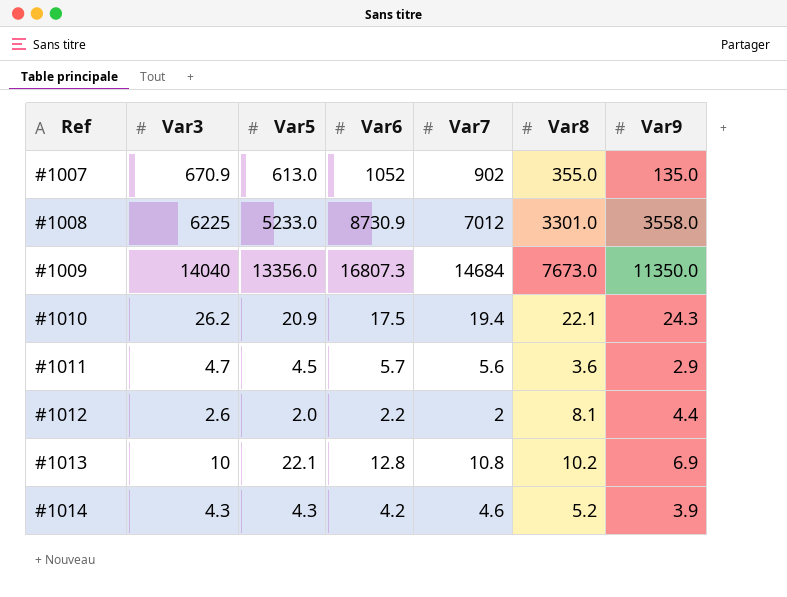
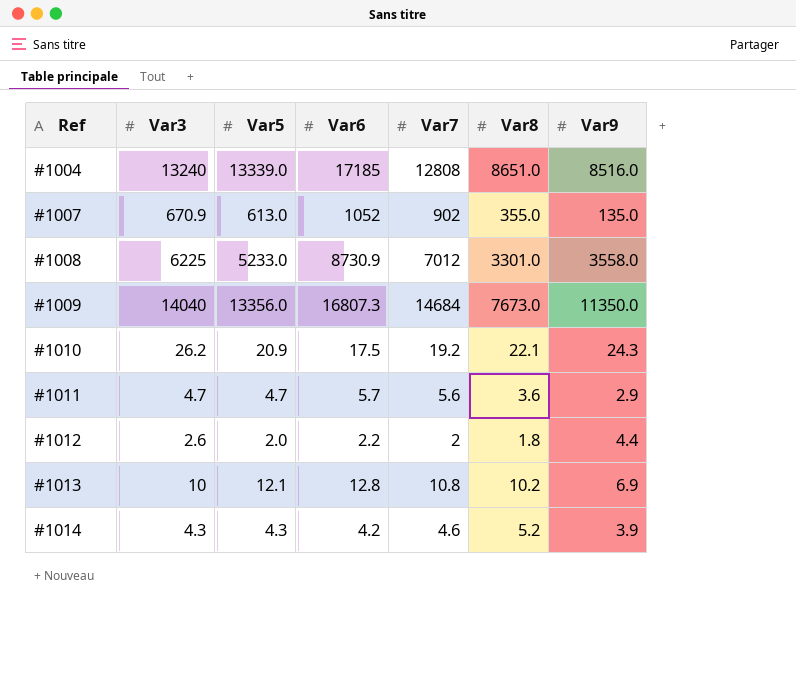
row #1004: none -> 13240 | 13339.0 | 17185 | 12808 | 8651.0 | 8516.0
#1010 | Var7: 19.4 -> 19.2
#1011 | Var5: 4.5 -> 4.7
#1012 | Var8: 8.1 -> 1.8
#1013 | Var5: 22.1 -> 12.1

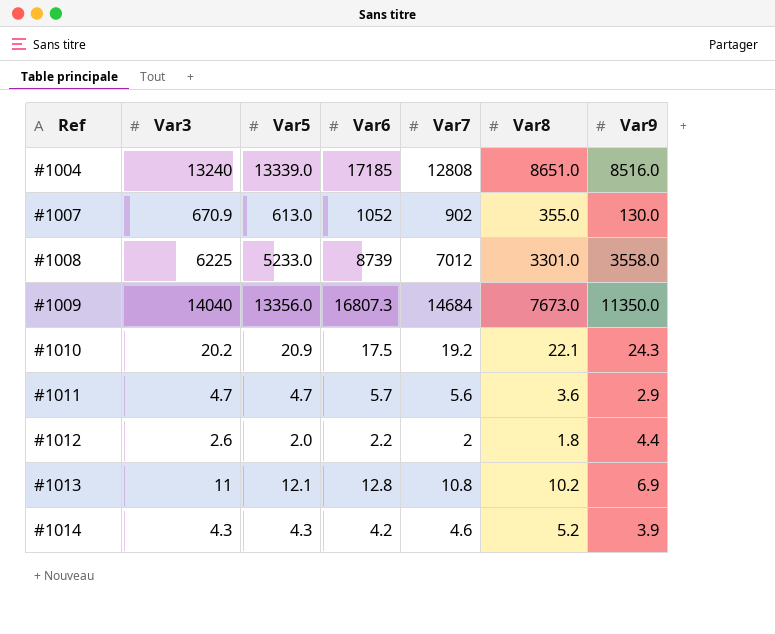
#1007 | Var9: 135.0 -> 130.0
#1008 | Var6: 8730.9 -> 8739
#1010 | Var3: 26.2 -> 20.2
#1013 | Var3: 10 -> 11

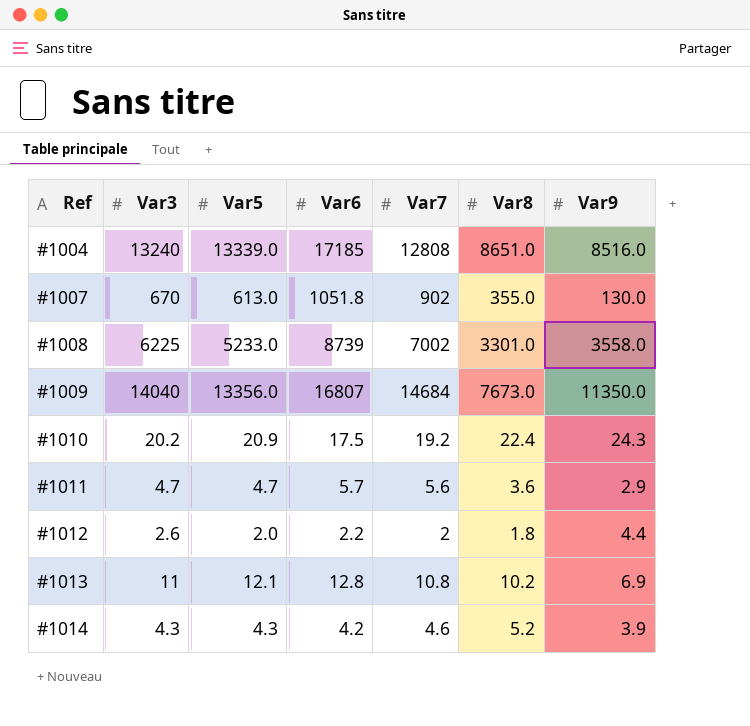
#1007 | Var3: 670.9 -> 670
#1007 | Var6: 1052 -> 1051.8
#1008 | Var7: 7012 -> 7002
#1009 | Var6: 16807.3 -> 16807
#1010 | Var8: 22.1 -> 22.4

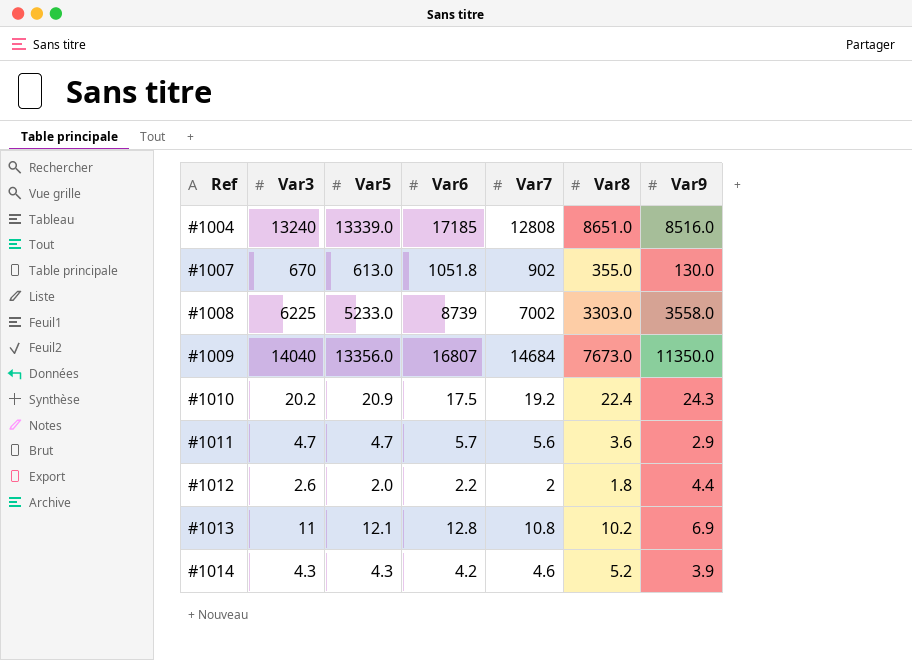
#1008 | Var8: 3301.0 -> 3303.0

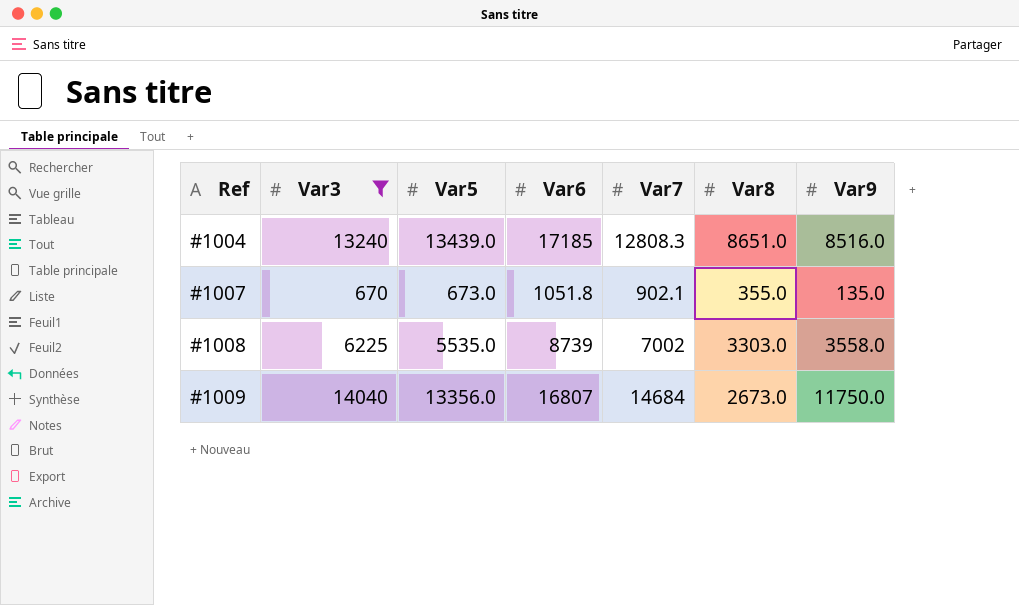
filter: none -> Var3 >= 670
#1004 | Var5: 13339.0 -> 13439.0
#1004 | Var7: 12808 -> 12808.3
#1007 | Var5: 613.0 -> 673.0
#1007 | Var7: 902 -> 902.1
#1007 | Var9: 130.0 -> 135.0
#1008 | Var5: 5233.0 -> 5535.0
#1009 | Var8: 7673.0 -> 2673.0
#1009 | Var9: 11350.0 -> 11750.0

